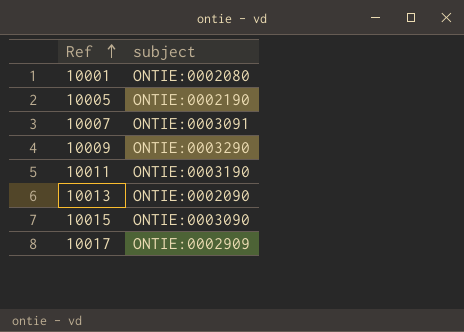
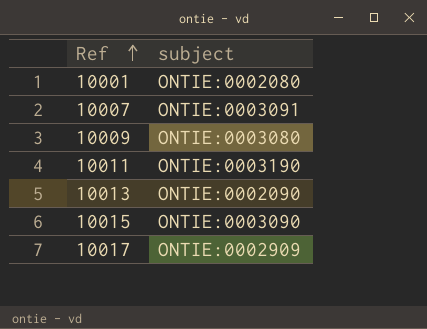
row 10005: ONTIE:0002190 -> none
10009 | subject: ONTIE:0003290 -> ONTIE:0003080

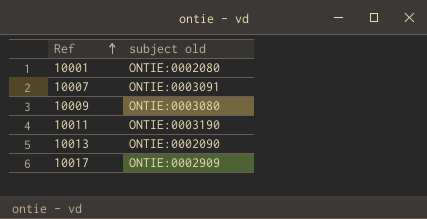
column name: subject -> subject old
row 10015: ONTIE:0003090 -> none

